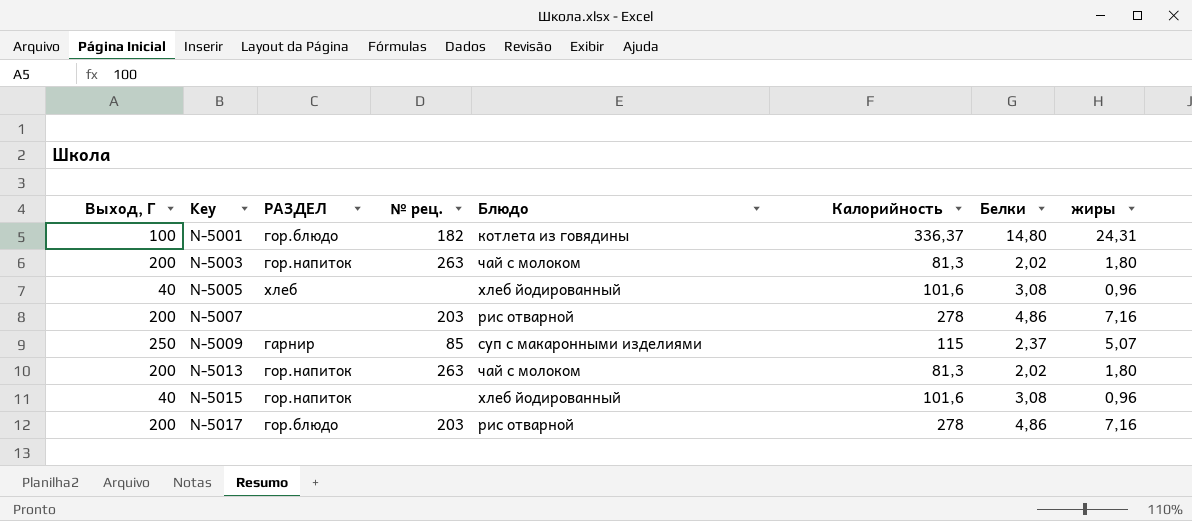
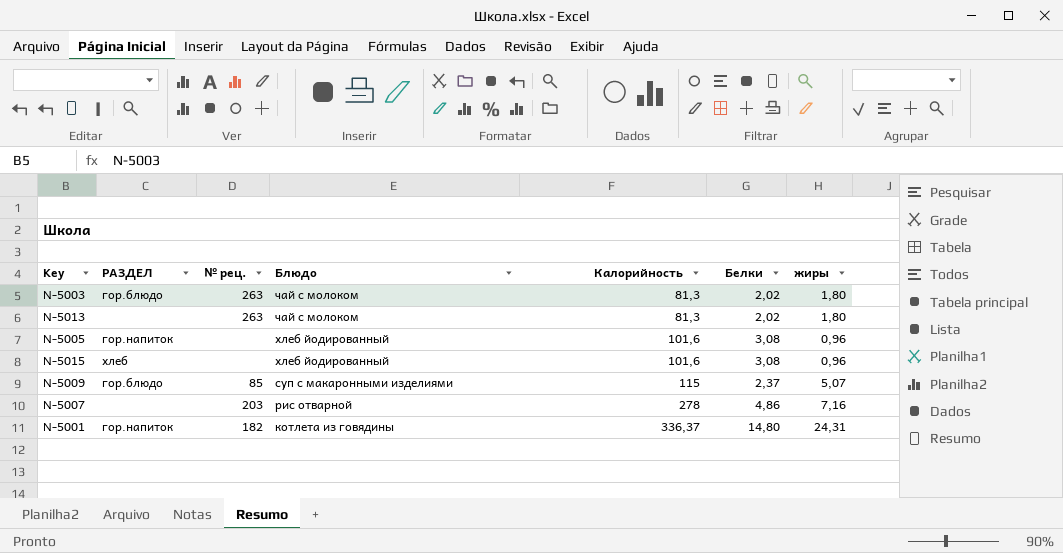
row order: Key ascending -> Блюдо descending
column Выход, Г | position: 1 -> none
row N-5017: 200 | гор.блюдо | 203 | рис отварной | 278 | 4,86 | 7,16 -> none
N-5003 | РАЗДЕЛ: гор.напиток -> гор.блюдо
N-5013 | РАЗДЕЛ: гор.напиток -> none
N-5005 | РАЗДЕЛ: хлеб -> гор.напиток
N-5015 | РАЗДЕЛ: гор.напиток -> хлеб
N-5009 | РАЗДЕЛ: гарнир -> гор.блюдо
N-5001 | РАЗДЕЛ: гор.блюдо -> гор.напиток

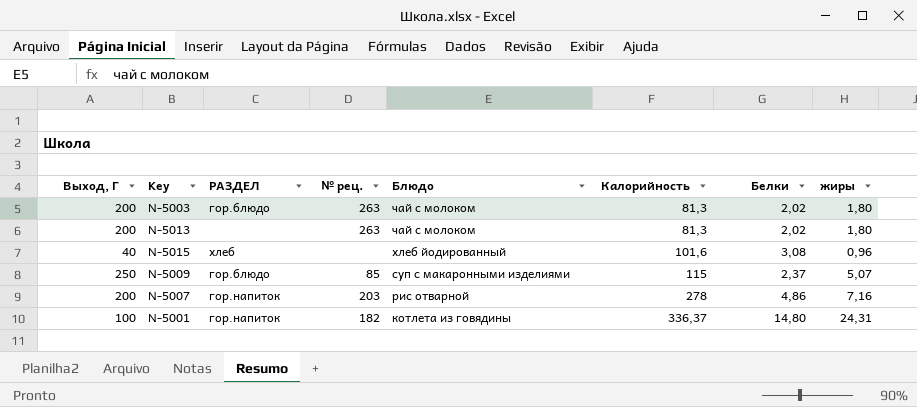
column Выход, Г | position: none -> 1
row N-5005: гор.напиток | none | хлеб йодированный | 101,6 | 3,08 | 0,96 -> none
N-5007 | РАЗДЕЛ: none -> гор.напиток

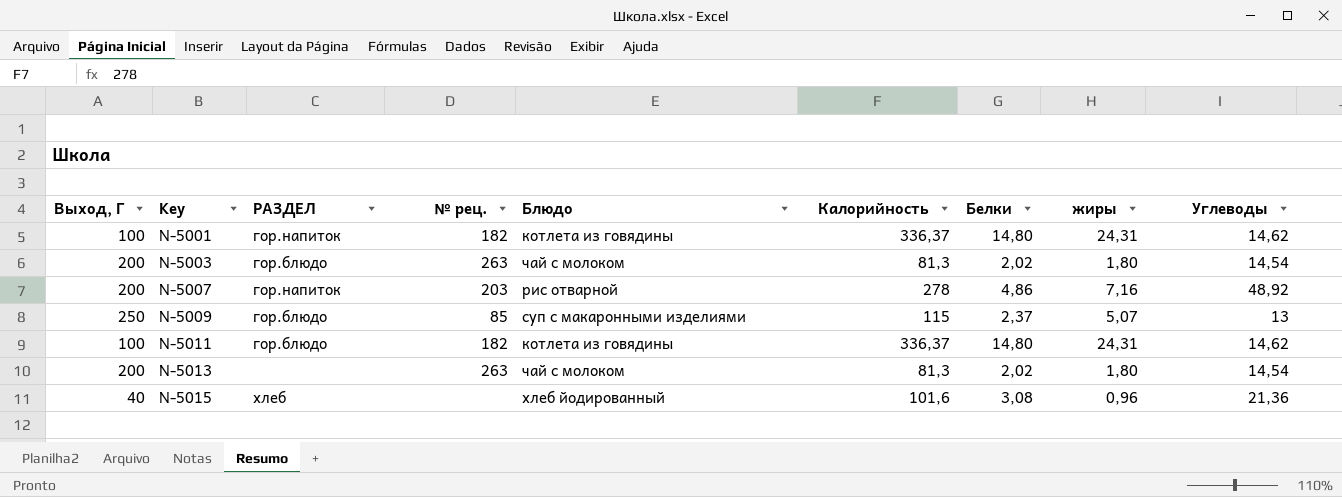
row order: Блюдо descending -> Key ascending
column Углеводы | position: none -> 9
row N-5011: none -> 100 | гор.блюдо | 182 | котлета из говядины | 336,37 | 14,80 | 24,31 | 14,62

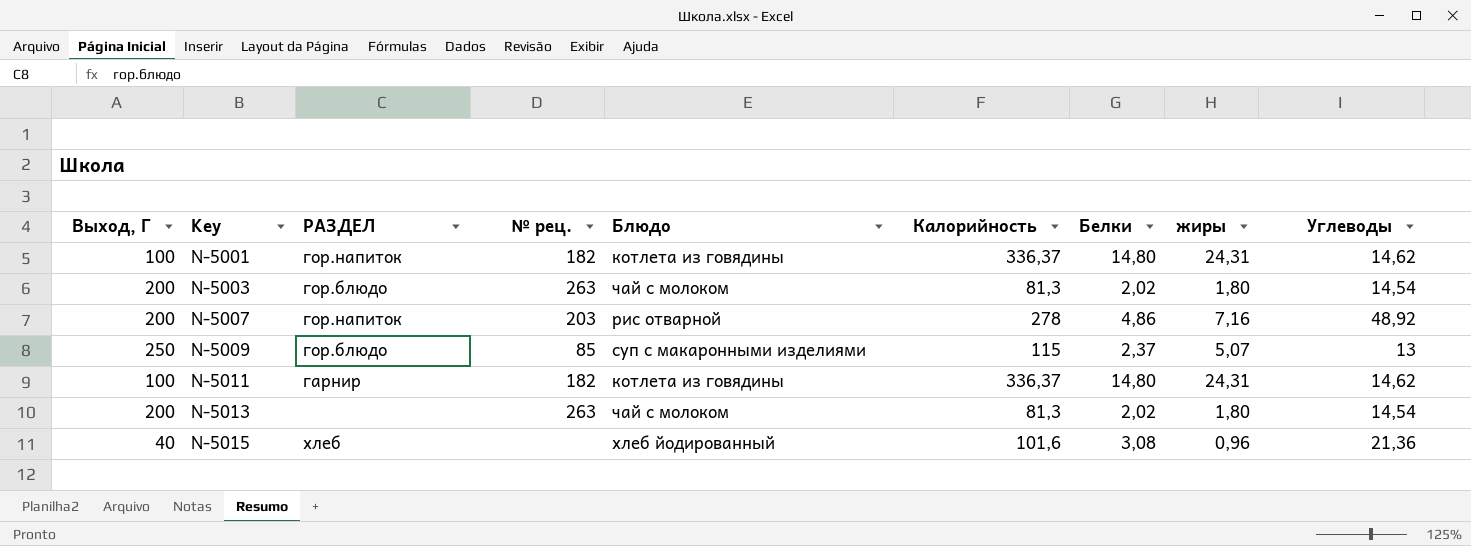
N-5011 | РАЗДЕЛ: гор.блюдо -> гарнир

